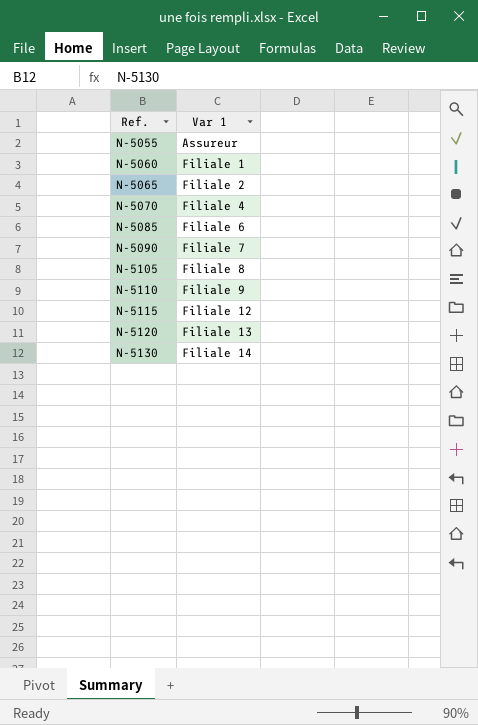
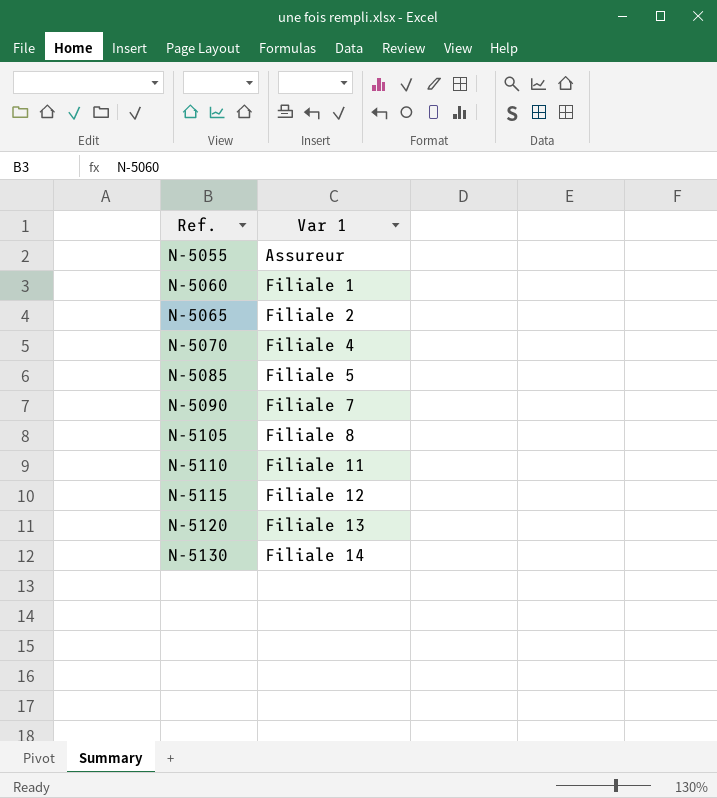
N-5085 | Var 1: Filiale 6 -> Filiale 5
N-5110 | Var 1: Filiale 9 -> Filiale 11

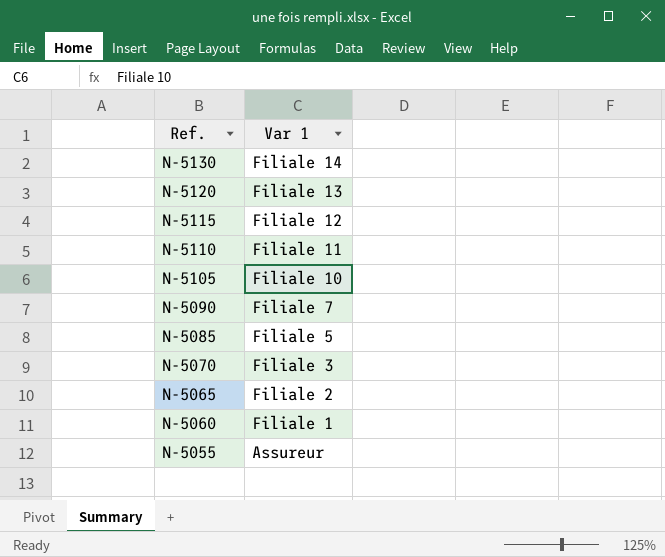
row order: Ref. ascending -> Ref. descending
N-5105 | Var 1: Filiale 8 -> Filiale 10
N-5070 | Var 1: Filiale 4 -> Filiale 3

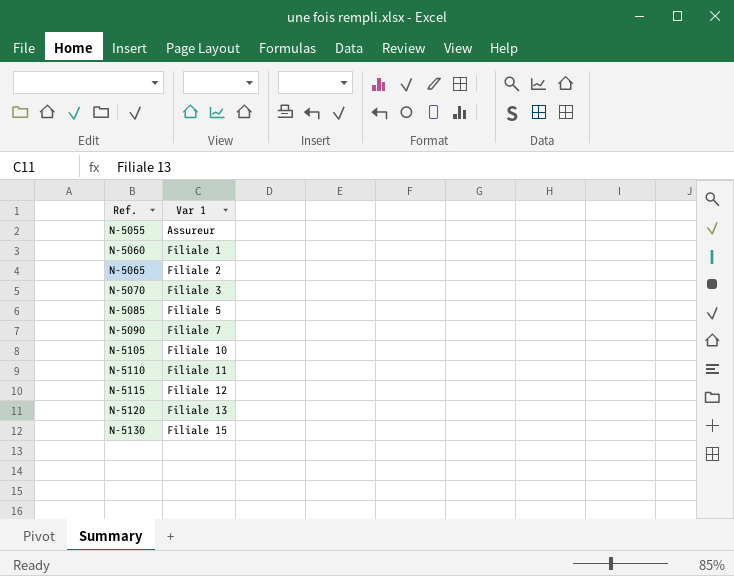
row order: Ref. descending -> Ref. ascending
N-5130 | Var 1: Filiale 14 -> Filiale 15

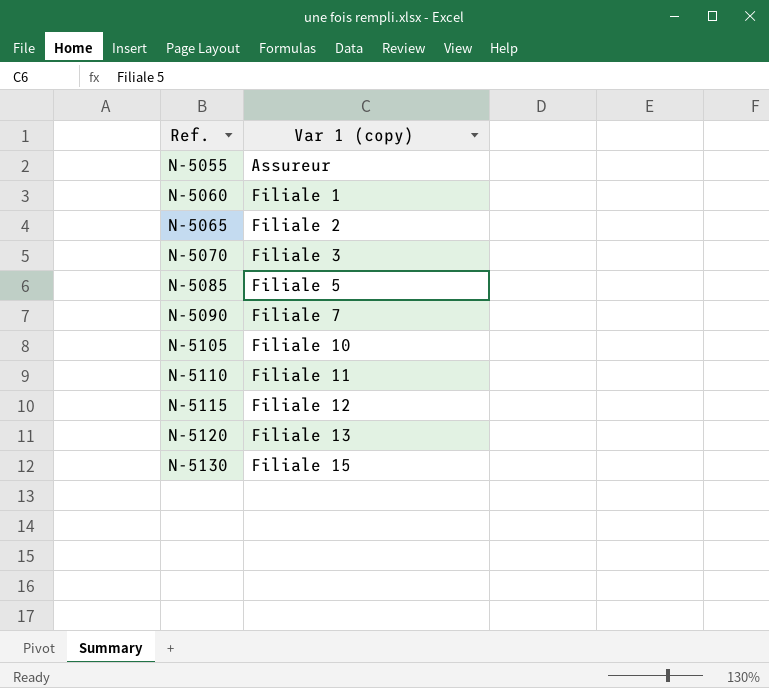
column name: Var 1 -> Var 1 (copy)

